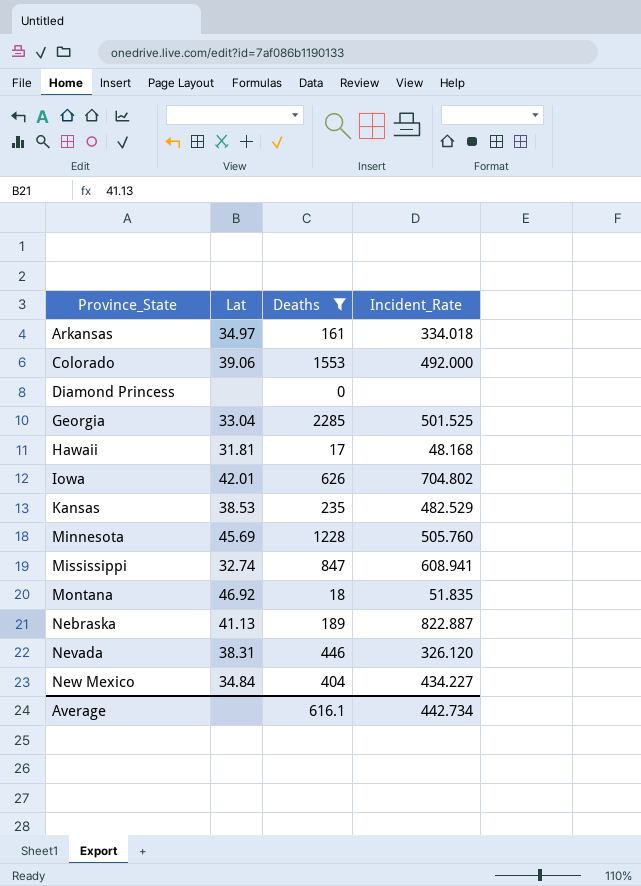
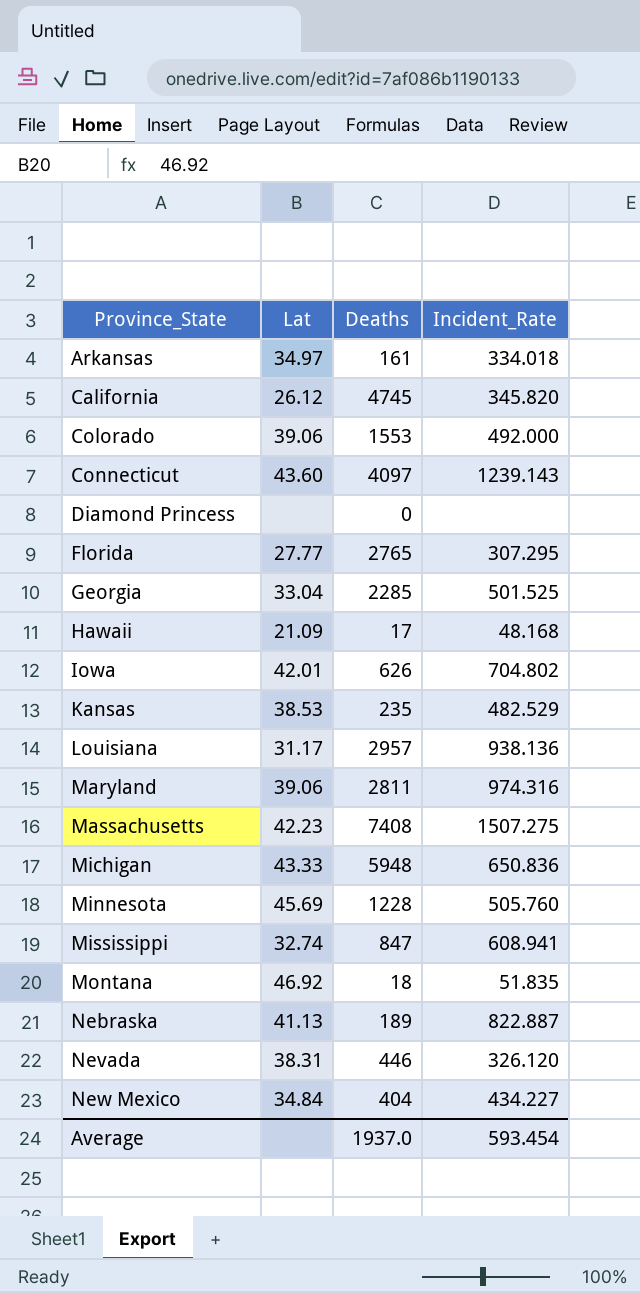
filter: Deaths <= 2285 -> none
Hawaii | Lat: 31.81 -> 21.09
Average | Deaths: 616.1 -> 1937.0
Average | Incident_Rate: 442.734 -> 593.454

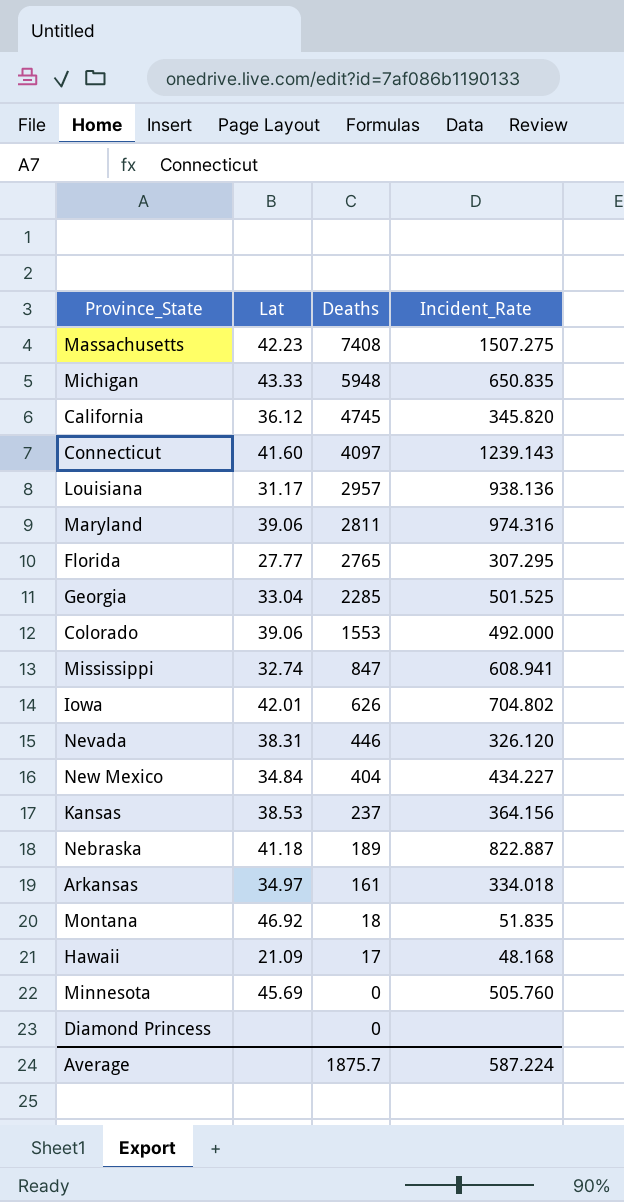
row order: Province_State ascending -> Deaths descending
Michigan | Incident_Rate: 650.836 -> 650.835
California | Lat: 26.12 -> 36.12
Connecticut | Lat: 43.60 -> 41.60
Kansas | Deaths: 235 -> 237
Kansas | Incident_Rate: 482.529 -> 364.156
Nebraska | Lat: 41.13 -> 41.18
Minnesota | Deaths: 1228 -> 0
Average | Deaths: 1937.0 -> 1875.7
Average | Incident_Rate: 593.454 -> 587.224

